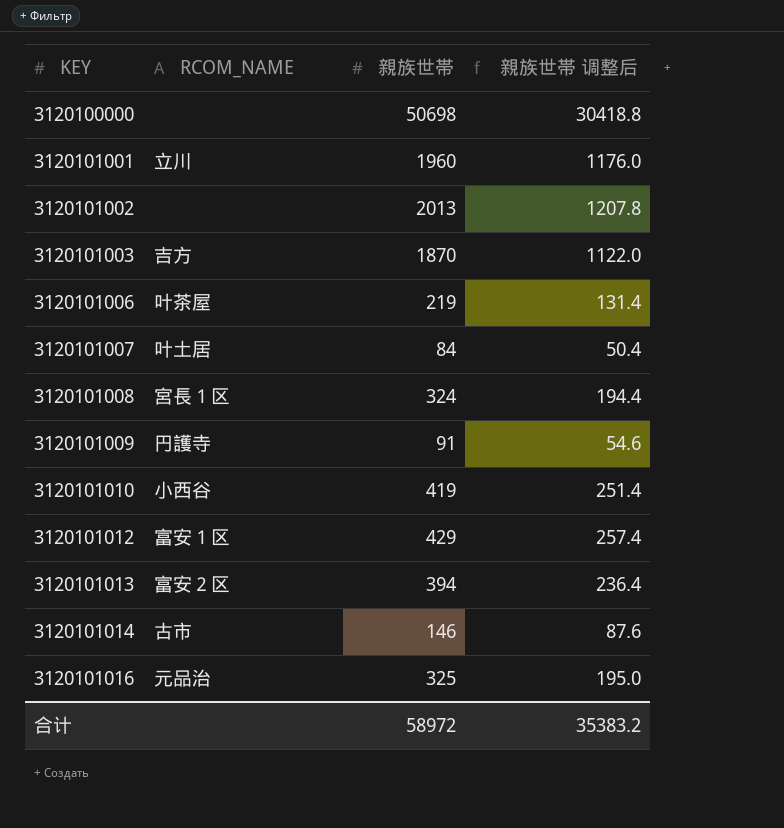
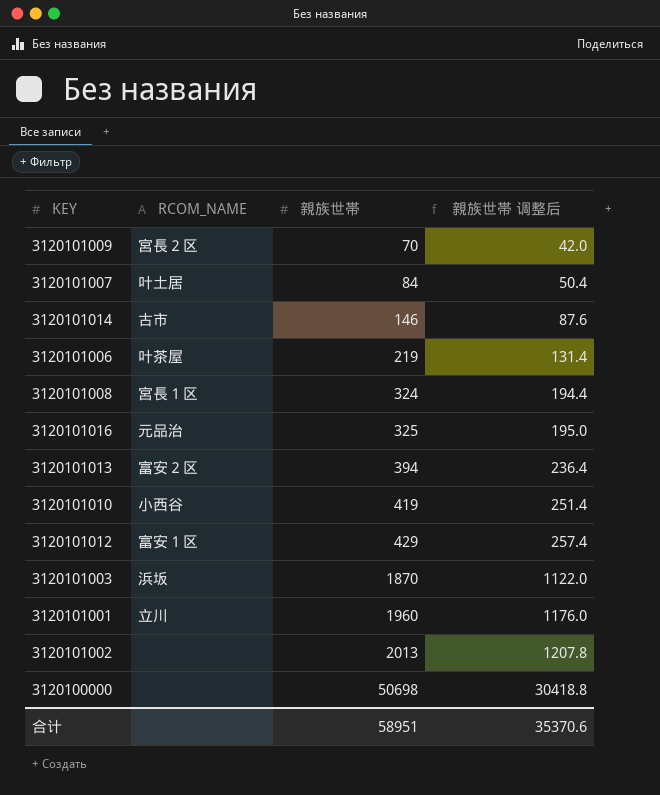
row order: KEY ascending -> 親族世帯 ascending
3120101009 | RCOM_NAME: 円護寺 -> 宮長２区
3120101009 | 親族世帯: 91 -> 70
3120101009 | 親族世帯 调整后: 54.6 -> 42.0
3120101003 | RCOM_NAME: 吉方 -> 浜坂
合计 | 親族世帯: 58972 -> 58951
合计 | 親族世帯 调整后: 35383.2 -> 35370.6

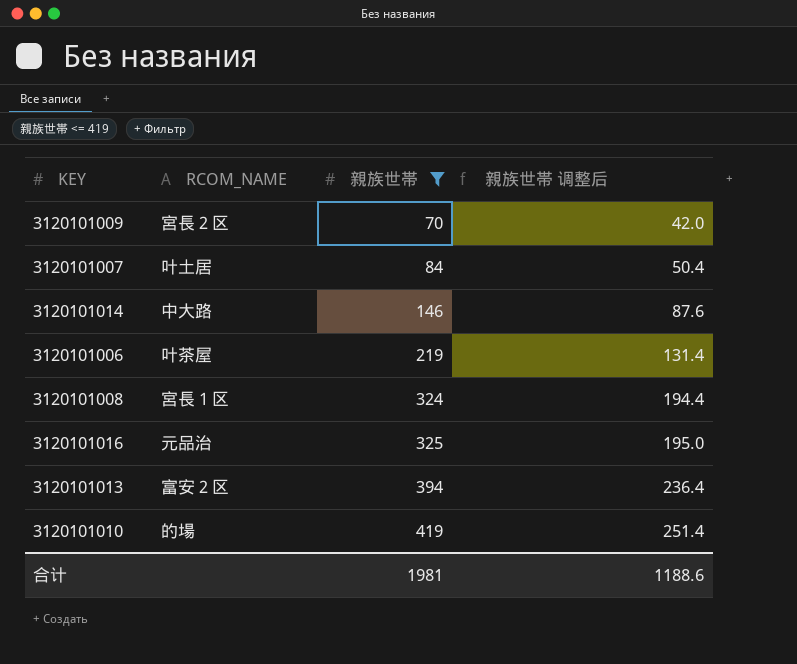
filter: none -> 親族世帯 <= 419
3120101014 | RCOM_NAME: 古市 -> 中大路
3120101010 | RCOM_NAME: 小西谷 -> 的場
合计 | 親族世帯: 58951 -> 1981
合计 | 親族世帯 调整后: 35370.6 -> 1188.6

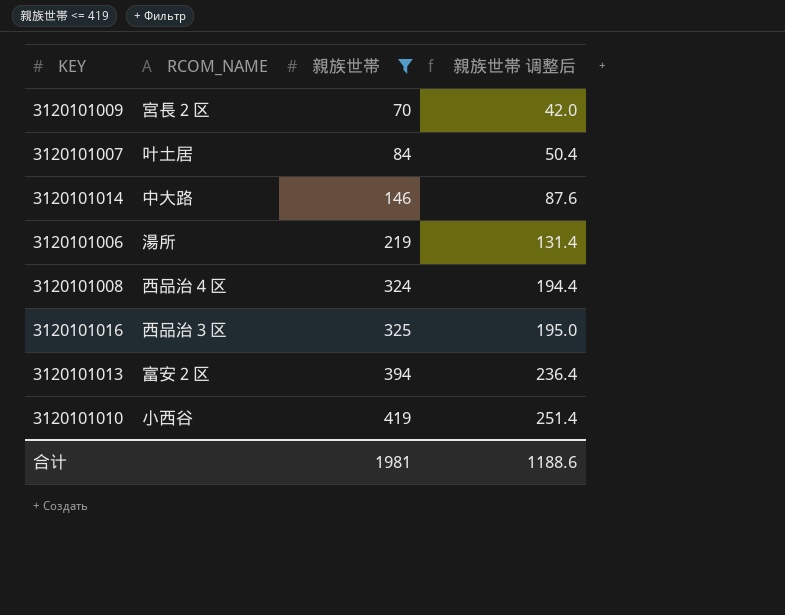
3120101006 | RCOM_NAME: 叶茶屋 -> 湯所
3120101008 | RCOM_NAME: 宮長１区 -> 西品治４区
3120101016 | RCOM_NAME: 元品治 -> 西品治３区
3120101010 | RCOM_NAME: 的場 -> 小西谷

